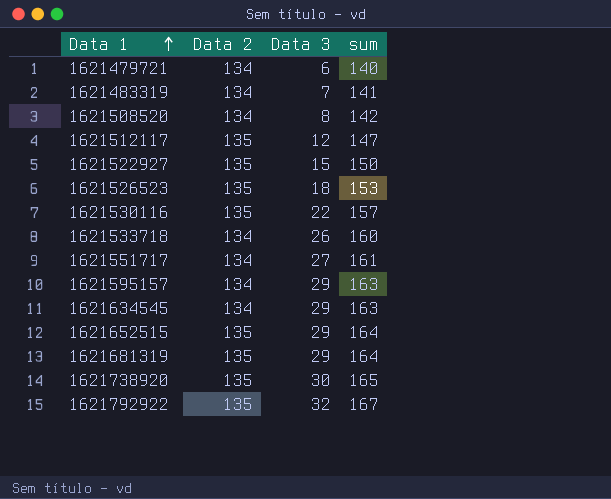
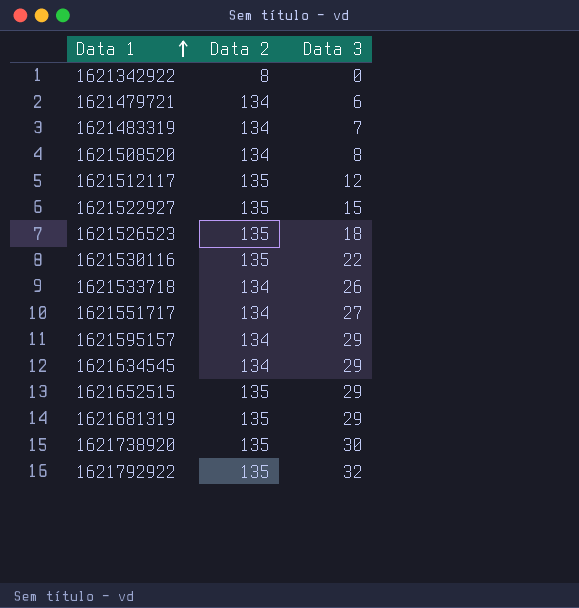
column sum | formula: [Data 2] + [Data 3] -> none
row 1621342922: none -> 8 | 0

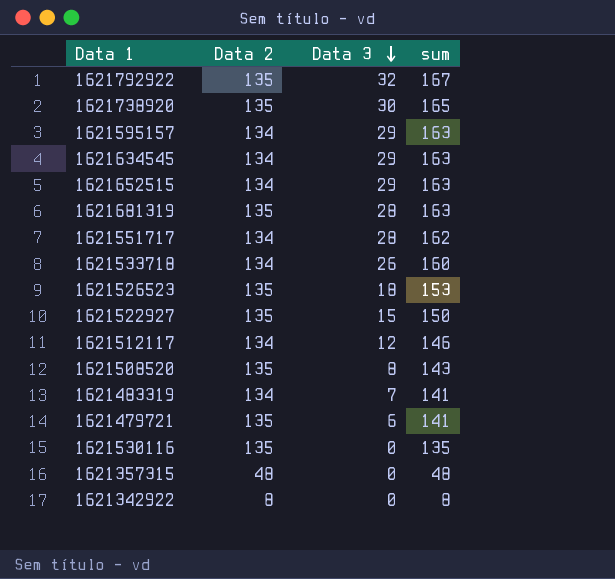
row order: Data 1 ascending -> Data 3 descending
column sum | formula: none -> [Data 2] + [Data 3]
1621652515 | Data 2: 135 -> 134
1621681319 | Data 3: 29 -> 28
1621551717 | Data 3: 27 -> 28
1621512117 | Data 2: 135 -> 134
1621508520 | Data 2: 134 -> 135
1621479721 | Data 2: 134 -> 135
1621530116 | Data 3: 22 -> 0
row 1621357315: none -> 48 | 0 | 48

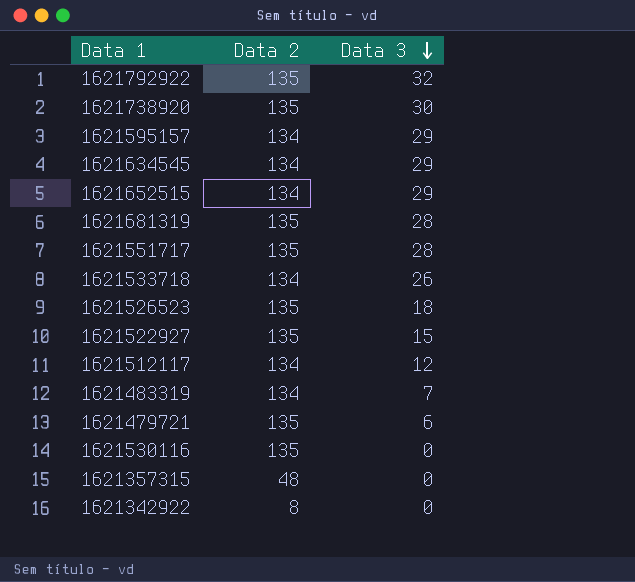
column sum | formula: [Data 2] + [Data 3] -> none
row 1621508520: 135 | 8 | 143 -> none
1621551717 | Data 2: 134 -> 135

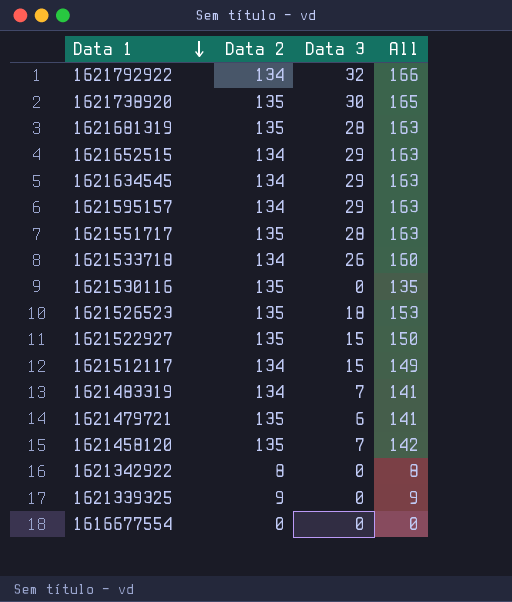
row order: Data 3 descending -> Data 1 descending
column All | formula: none -> [Data 2] + [Data 3]
row 1621357315: 48 | 0 -> none
1621792922 | Data 2: 135 -> 134
1621512117 | Data 3: 12 -> 15
row 1621458120: none -> 135 | 7 | 142
row 1621339325: none -> 9 | 0 | 9
row 1616677554: none -> 0 | 0 | 0

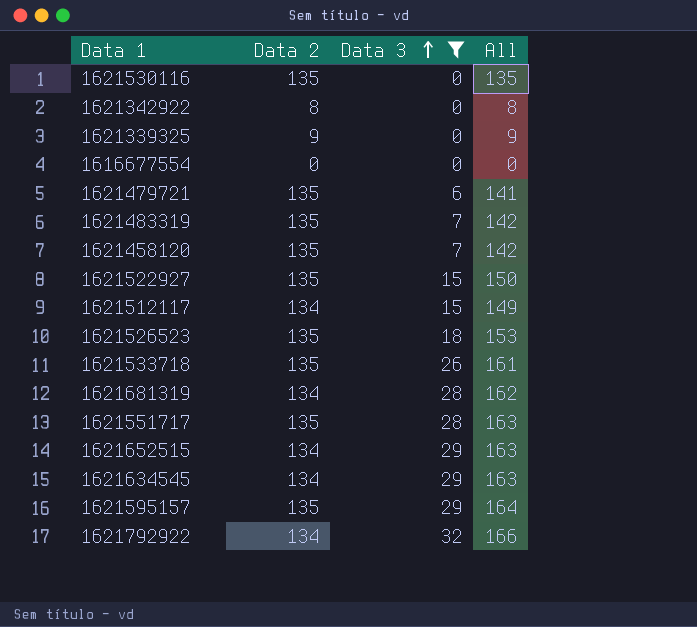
filter: none -> Data 3 != 30
row order: Data 1 descending -> Data 3 ascending
1621483319 | Data 2: 134 -> 135
1621483319 | All: 141 -> 142
1621533718 | Data 2: 134 -> 135
1621533718 | All: 160 -> 161
1621681319 | Data 2: 135 -> 134
1621681319 | All: 163 -> 162
1621595157 | Data 2: 134 -> 135
1621595157 | All: 163 -> 164

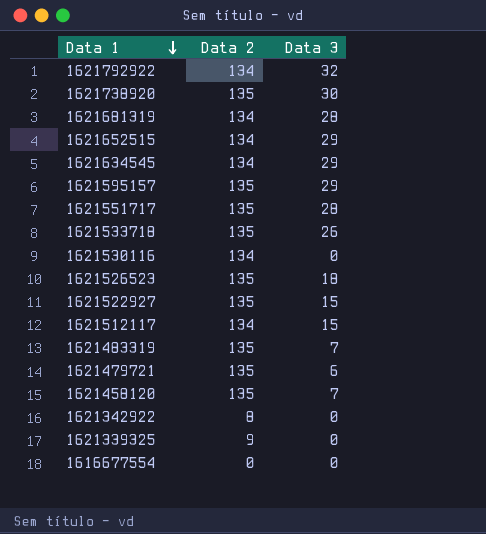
filter: Data 3 != 30 -> none
row order: Data 3 ascending -> Data 1 descending
column All | formula: [Data 2] + [Data 3] -> none
1621530116 | Data 2: 135 -> 134

